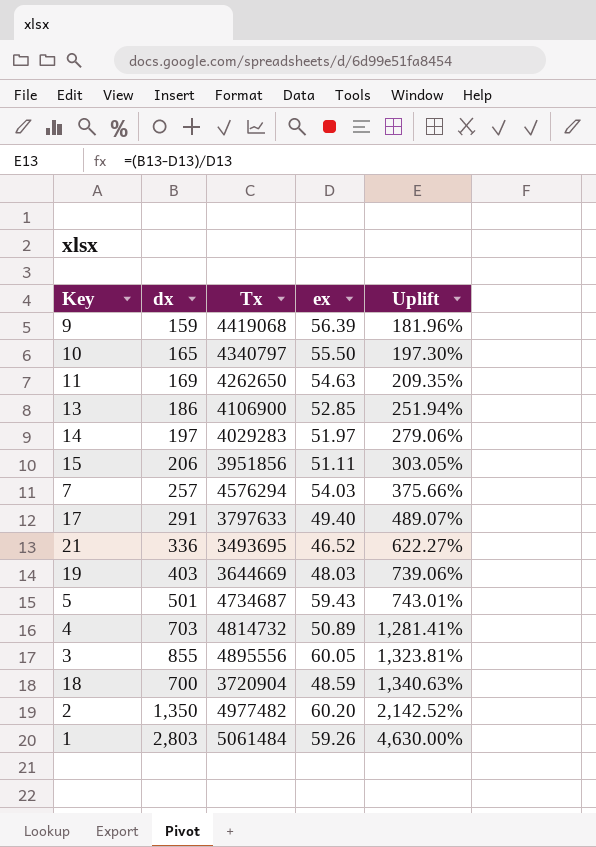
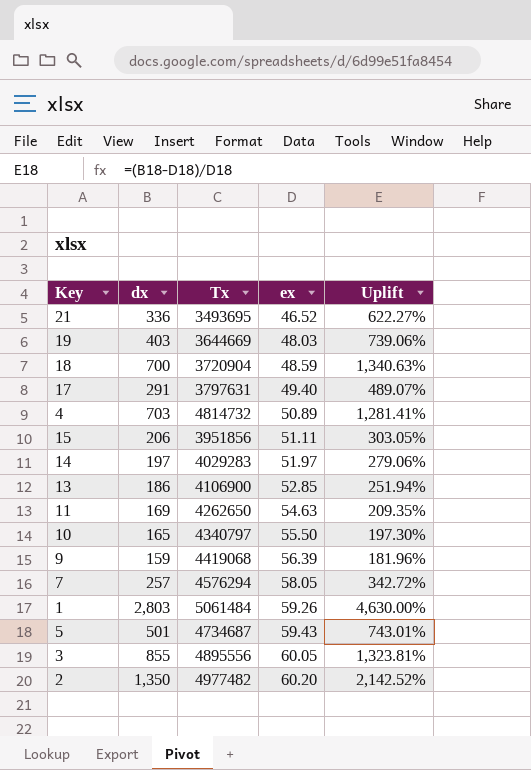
row order: Uplift ascending -> ex ascending
17 | Tx: 3797633 -> 3797631
7 | ex: 54.03 -> 58.05
7 | Uplift: 375.66% -> 342.72%

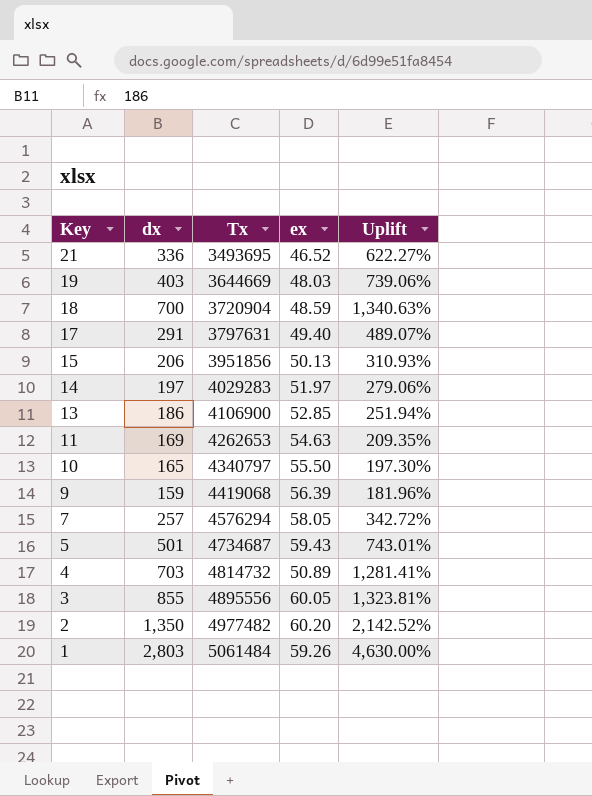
row order: ex ascending -> Key descending
15 | ex: 51.11 -> 50.13
15 | Uplift: 303.05% -> 310.93%
11 | Tx: 4262650 -> 4262653

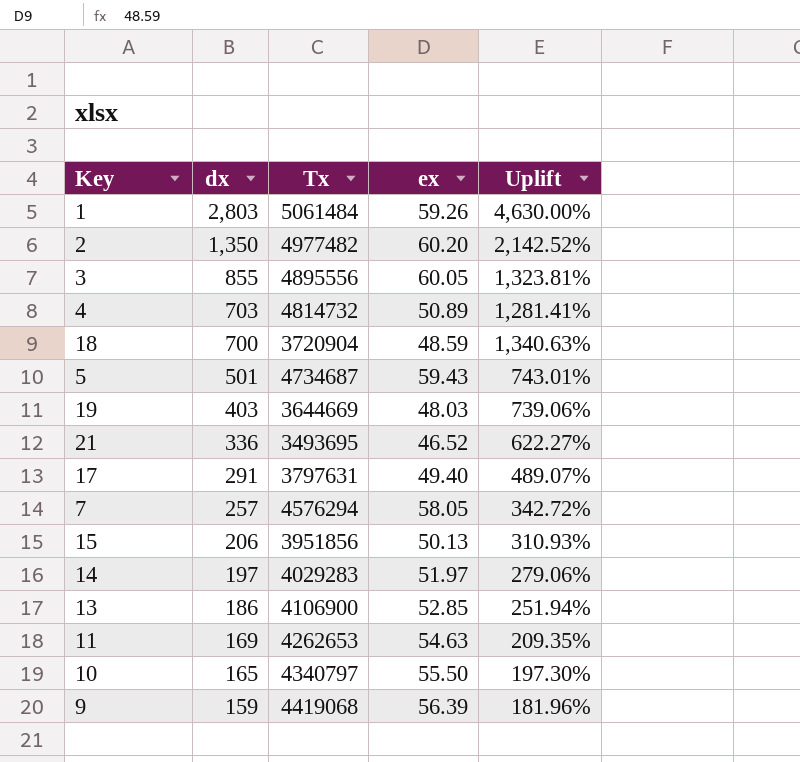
row order: Key descending -> dx descending

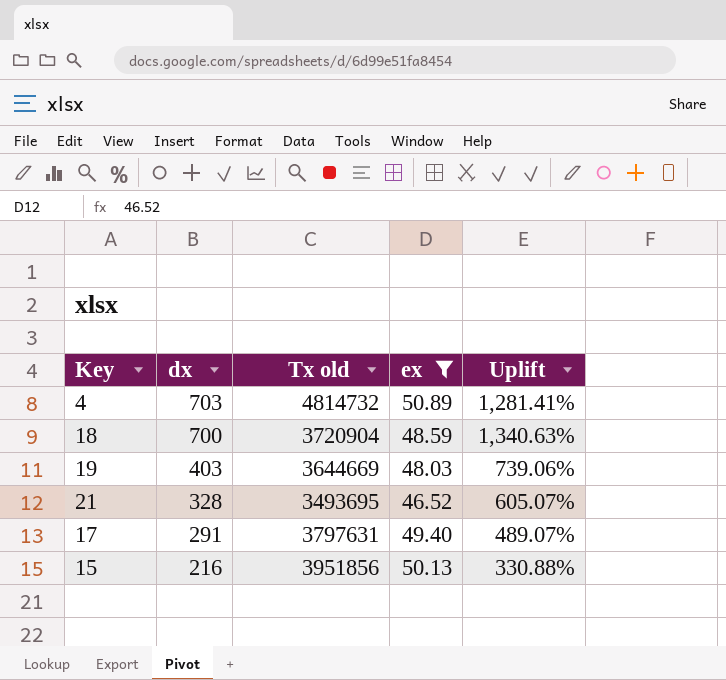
filter: none -> ex <= 50.89
column name: Tx -> Tx old
21 | dx: 336 -> 328
21 | Uplift: 622.27% -> 605.07%
15 | dx: 206 -> 216
15 | Uplift: 310.93% -> 330.88%

